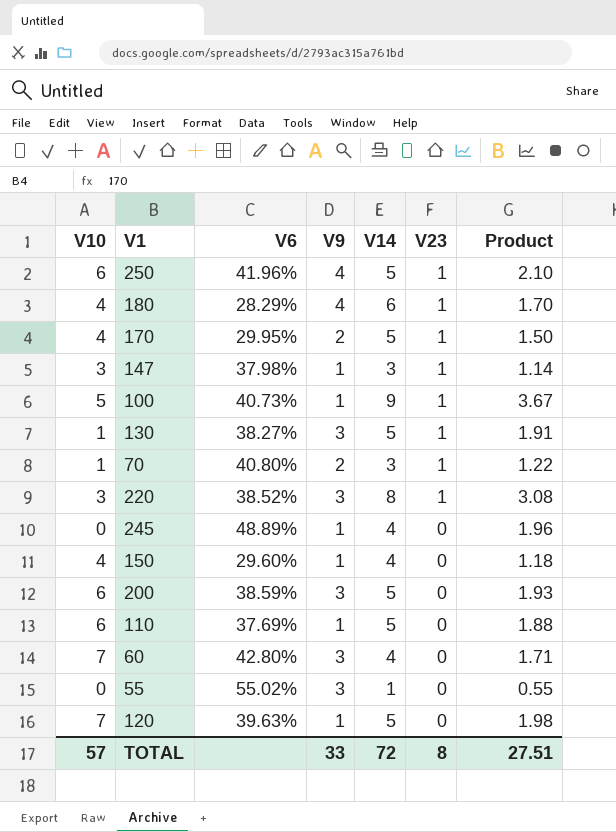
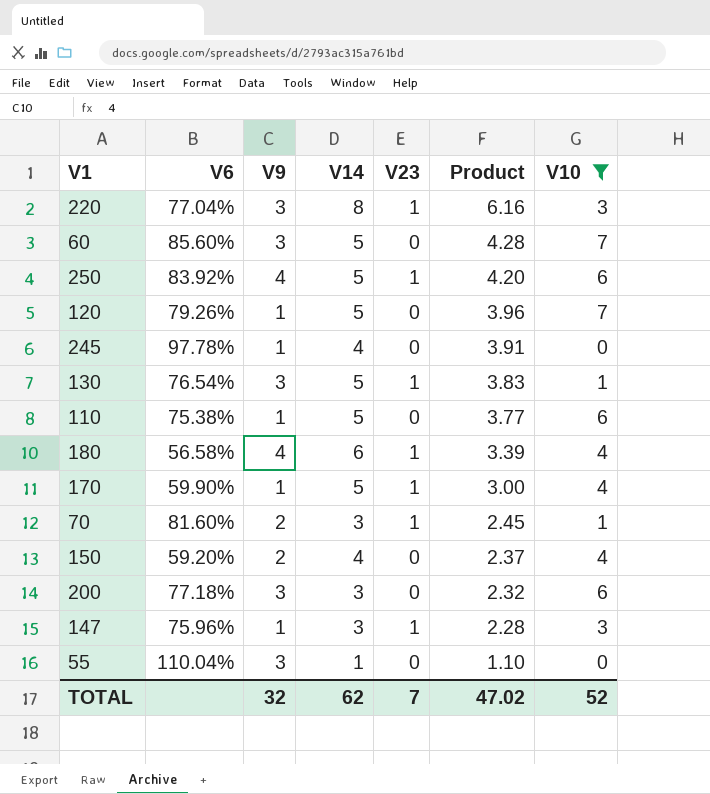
filter: none -> V10 != 5
row order: V23 descending -> Product descending
column V10 | position: 1 -> 7
220 | V6: 38.52% -> 77.04%
220 | Product: 3.08 -> 6.16
60 | V6: 42.80% -> 85.60%
60 | V14: 4 -> 5
60 | Product: 1.71 -> 4.28
250 | V6: 41.96% -> 83.92%
250 | Product: 2.10 -> 4.20
120 | V6: 39.63% -> 79.26%
120 | Product: 1.98 -> 3.96
245 | V6: 48.89% -> 97.78%
245 | Product: 1.96 -> 3.91
130 | V6: 38.27% -> 76.54%
130 | Product: 1.91 -> 3.83
110 | V6: 37.69% -> 75.38%
110 | Product: 1.88 -> 3.77
180 | V6: 28.29% -> 56.58%
180 | Product: 1.70 -> 3.39
170 | V6: 29.95% -> 59.90%
170 | V9: 2 -> 1
170 | Product: 1.50 -> 3.00
70 | V6: 40.80% -> 81.60%
70 | Product: 1.22 -> 2.45
150 | V6: 29.60% -> 59.20%
150 | V9: 1 -> 2
150 | Product: 1.18 -> 2.37
200 | V6: 38.59% -> 77.18%
200 | V14: 5 -> 3
200 | Product: 1.93 -> 2.32
147 | V6: 37.98% -> 75.96%
147 | Product: 1.14 -> 2.28
55 | V6: 55.02% -> 110.04%
55 | Product: 0.55 -> 1.10
TOTAL | V9: 33 -> 32
TOTAL | V14: 72 -> 62
TOTAL | V23: 8 -> 7
TOTAL | Product: 27.51 -> 47.02
TOTAL | V10: 57 -> 52

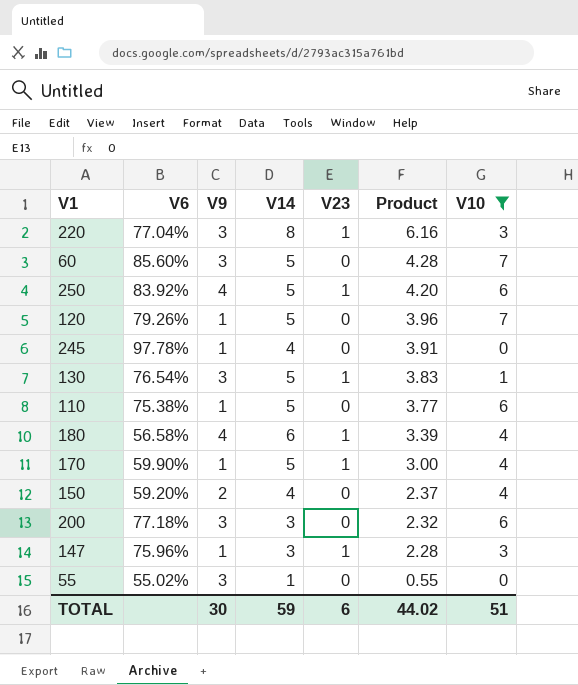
row 70: 81.60% | 2 | 3 | 1 | 2.45 | 1 -> none
55 | V6: 110.04% -> 55.02%
55 | Product: 1.10 -> 0.55
TOTAL | V9: 32 -> 30
TOTAL | V14: 62 -> 59
TOTAL | V23: 7 -> 6
TOTAL | Product: 47.02 -> 44.02
TOTAL | V10: 52 -> 51

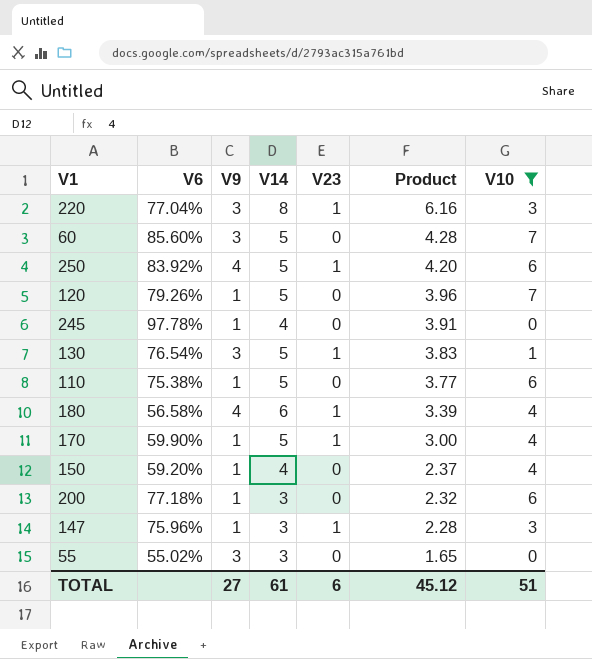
150 | V9: 2 -> 1
200 | V9: 3 -> 1
55 | V14: 1 -> 3
55 | Product: 0.55 -> 1.65
TOTAL | V9: 30 -> 27
TOTAL | V14: 59 -> 61
TOTAL | Product: 44.02 -> 45.12

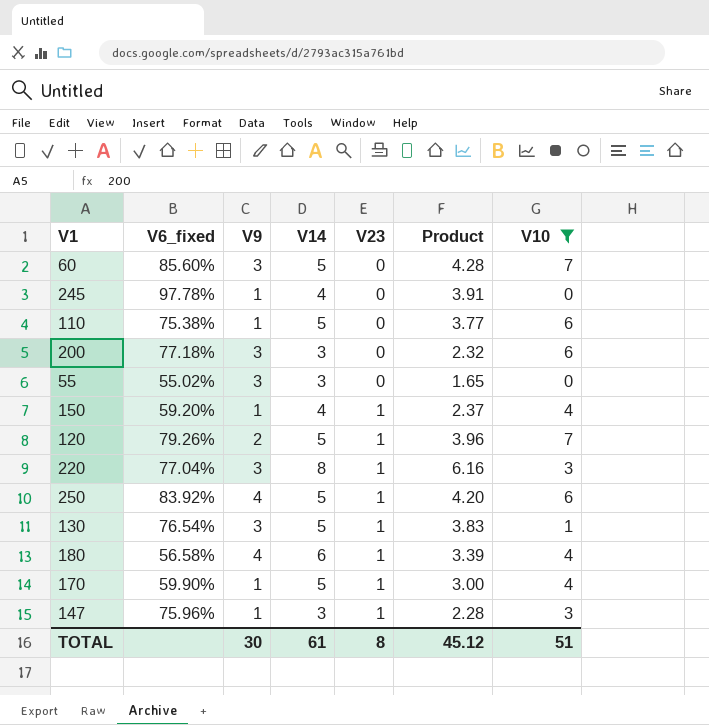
row order: Product descending -> V23 ascending
column name: V6 -> V6_fixed
200 | V9: 1 -> 3
150 | V23: 0 -> 1
120 | V9: 1 -> 2
120 | V23: 0 -> 1
TOTAL | V9: 27 -> 30
TOTAL | V23: 6 -> 8

